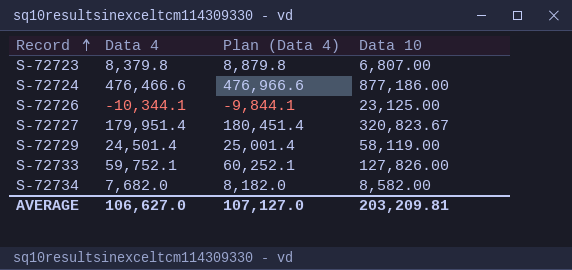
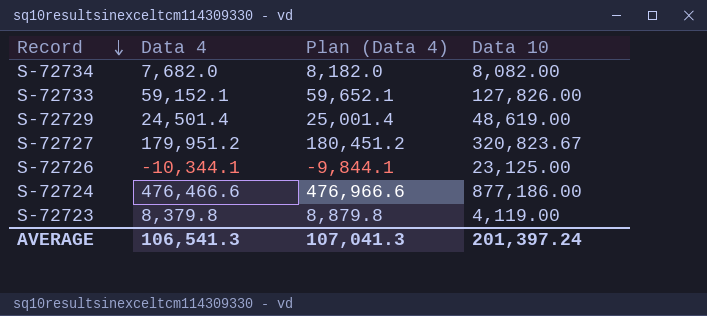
row order: Record ascending -> Record descending
S-72734 | Data 10: 8,582.00 -> 8,082.00
S-72733 | Data 4: 59,752.1 -> 59,152.1
S-72733 | Plan (Data 4): 60,252.1 -> 59,652.1
S-72729 | Data 10: 58,119.00 -> 48,619.00
S-72727 | Data 4: 179,951.4 -> 179,951.2
S-72727 | Plan (Data 4): 180,451.4 -> 180,451.2
S-72723 | Data 10: 6,807.00 -> 4,119.00
AVERAGE | Data 4: 106,627.0 -> 106,541.3
AVERAGE | Plan (Data 4): 107,127.0 -> 107,041.3
AVERAGE | Data 10: 203,209.81 -> 201,397.24

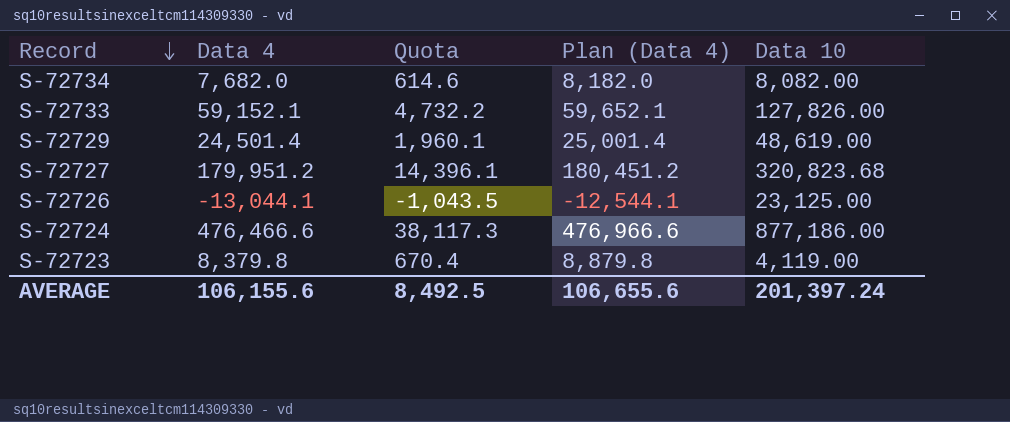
column Quota | formula: none -> [Data 4] * 0.08
S-72727 | Data 10: 320,823.67 -> 320,823.68
S-72726 | Data 4: -10,344.1 -> -13,044.1
S-72726 | Plan (Data 4): -9,844.1 -> -12,544.1
AVERAGE | Data 4: 106,541.3 -> 106,155.6
AVERAGE | Plan (Data 4): 107,041.3 -> 106,655.6

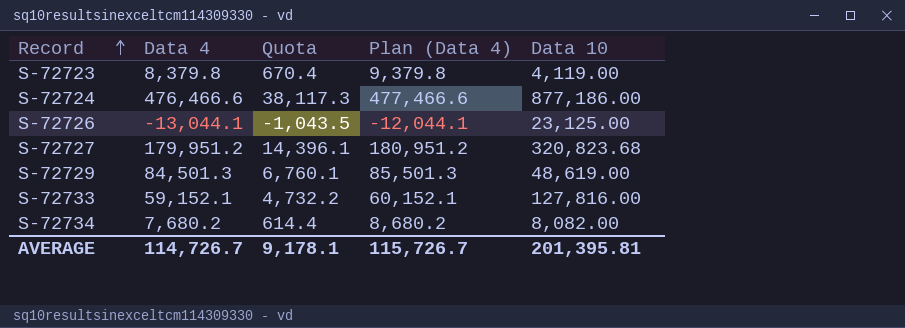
row order: Record descending -> Record ascending
column Plan (Data 4) | formula: [Data 4] + 500 -> [Data 4] + 1000
S-72729 | Data 4: 24,501.4 -> 84,501.3
S-72729 | Quota: 1,960.1 -> 6,760.1
S-72733 | Data 10: 127,826.00 -> 127,816.00
S-72734 | Data 4: 7,682.0 -> 7,680.2
S-72734 | Quota: 614.6 -> 614.4
AVERAGE | Data 4: 106,155.6 -> 114,726.7
AVERAGE | Quota: 8,492.5 -> 9,178.1
AVERAGE | Plan (Data 4): 106,655.6 -> 115,726.7
AVERAGE | Data 10: 201,397.24 -> 201,395.81

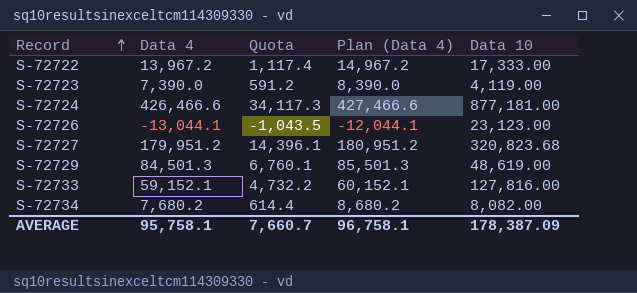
row S-72722: none -> 13,967.2 | 1,117.4 | 14,967.2 | 17,333.00
S-72723 | Data 4: 8,379.8 -> 7,390.0
S-72723 | Quota: 670.4 -> 591.2
S-72723 | Plan (Data 4): 9,379.8 -> 8,390.0
S-72724 | Data 4: 476,466.6 -> 426,466.6
S-72724 | Quota: 38,117.3 -> 34,117.3
S-72724 | Plan (Data 4): 477,466.6 -> 427,466.6
S-72724 | Data 10: 877,186.00 -> 877,181.00
S-72726 | Data 10: 23,125.00 -> 23,123.00
AVERAGE | Data 4: 114,726.7 -> 95,758.1
AVERAGE | Quota: 9,178.1 -> 7,660.7
AVERAGE | Plan (Data 4): 115,726.7 -> 96,758.1
AVERAGE | Data 10: 201,395.81 -> 178,387.09

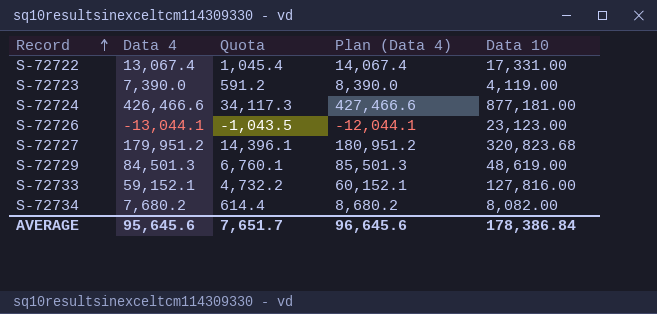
S-72722 | Data 4: 13,967.2 -> 13,067.4
S-72722 | Quota: 1,117.4 -> 1,045.4
S-72722 | Plan (Data 4): 14,967.2 -> 14,067.4
S-72722 | Data 10: 17,333.00 -> 17,331.00
AVERAGE | Data 4: 95,758.1 -> 95,645.6
AVERAGE | Quota: 7,660.7 -> 7,651.7
AVERAGE | Plan (Data 4): 96,758.1 -> 96,645.6
AVERAGE | Data 10: 178,387.09 -> 178,386.84

